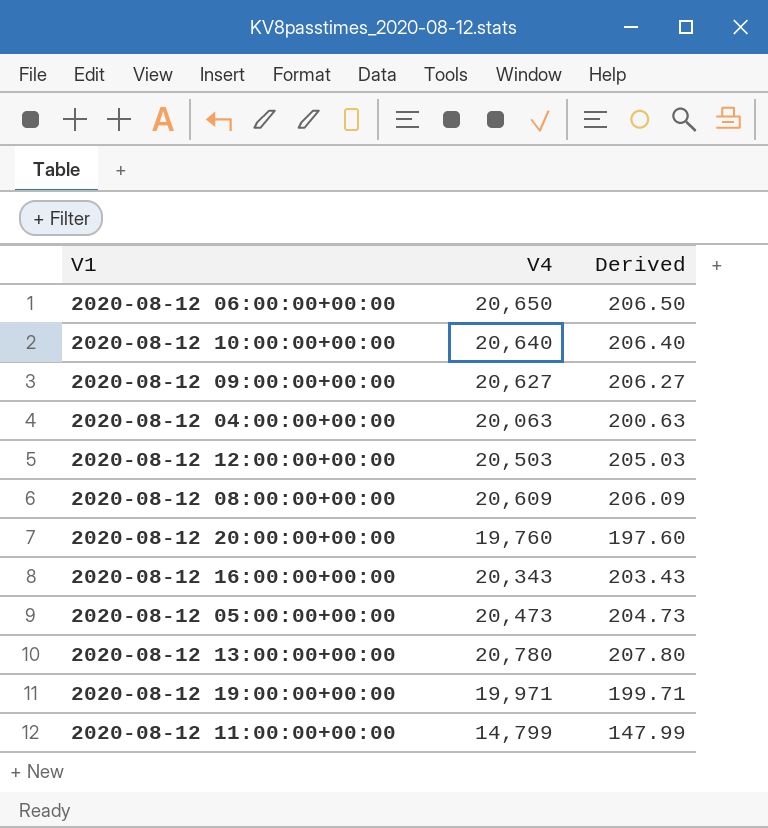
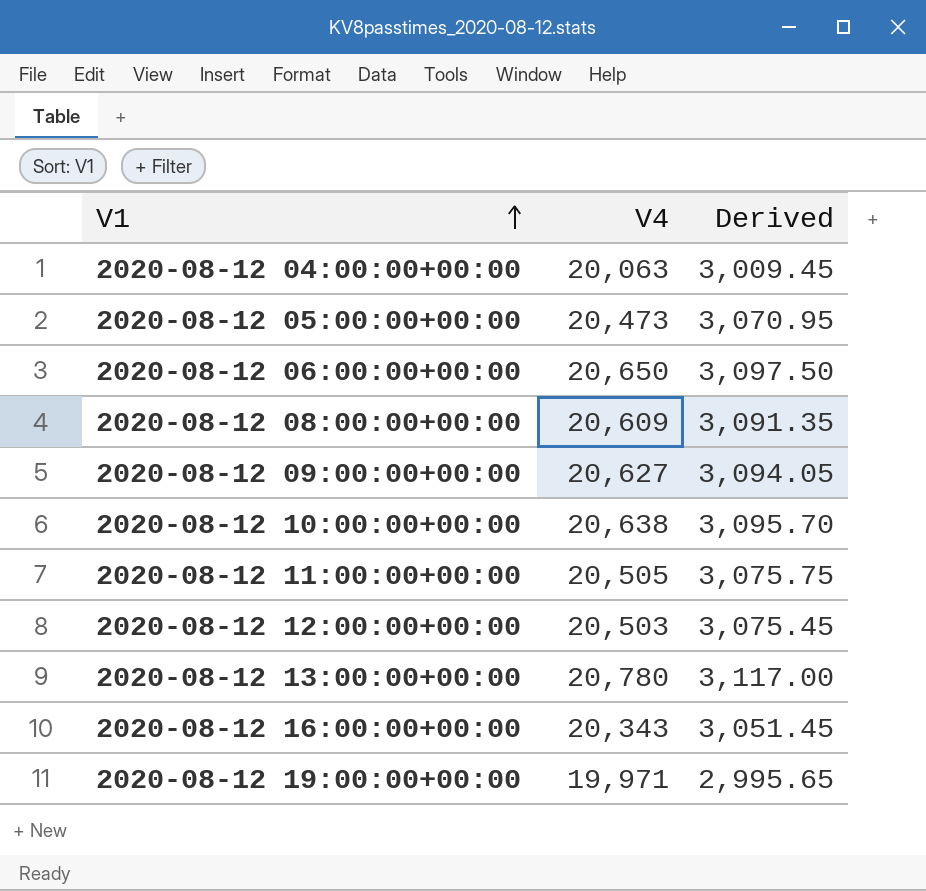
row order: none -> V1 ascending
column Derived | formula: [V4] * 0.01 -> [V4] * 0.15
row 2020-08-12 20:00:00+00:00: 19,760 | 197.60 -> none
2020-08-12 10:00:00+00:00 | V4: 20,640 -> 20,638
2020-08-12 11:00:00+00:00 | V4: 14,799 -> 20,505

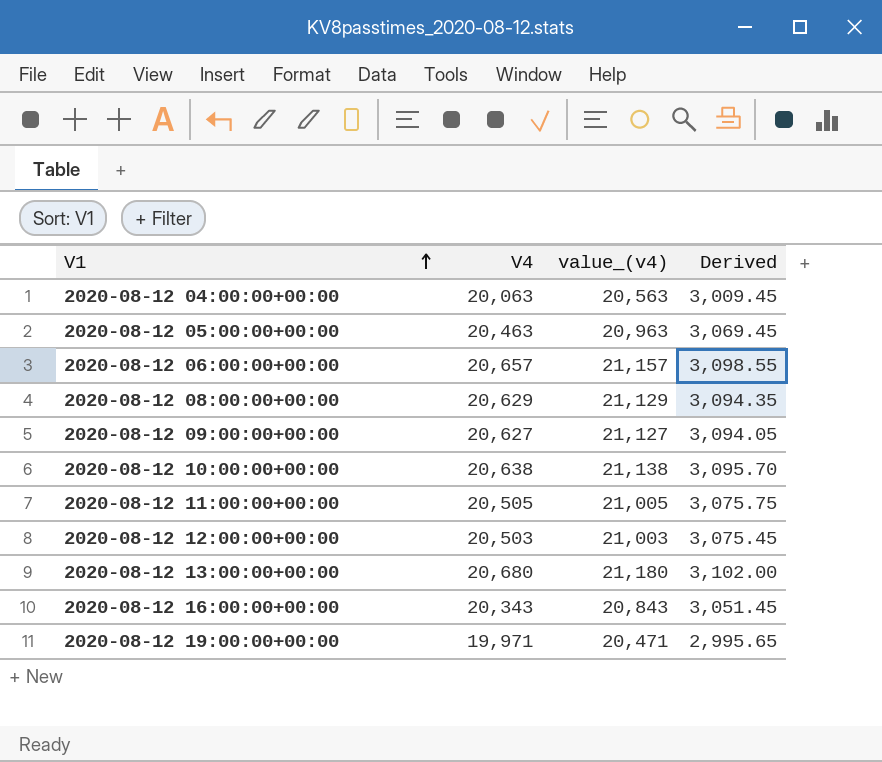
column value_(v4) | formula: none -> [V4] + 500
2020-08-12 05:00:00+00:00 | V4: 20,473 -> 20,463
2020-08-12 05:00:00+00:00 | Derived: 3,070.95 -> 3,069.45
2020-08-12 06:00:00+00:00 | V4: 20,650 -> 20,657
2020-08-12 06:00:00+00:00 | Derived: 3,097.50 -> 3,098.55
2020-08-12 08:00:00+00:00 | V4: 20,609 -> 20,629
2020-08-12 08:00:00+00:00 | Derived: 3,091.35 -> 3,094.35
2020-08-12 13:00:00+00:00 | V4: 20,780 -> 20,680
2020-08-12 13:00:00+00:00 | Derived: 3,117.00 -> 3,102.00

